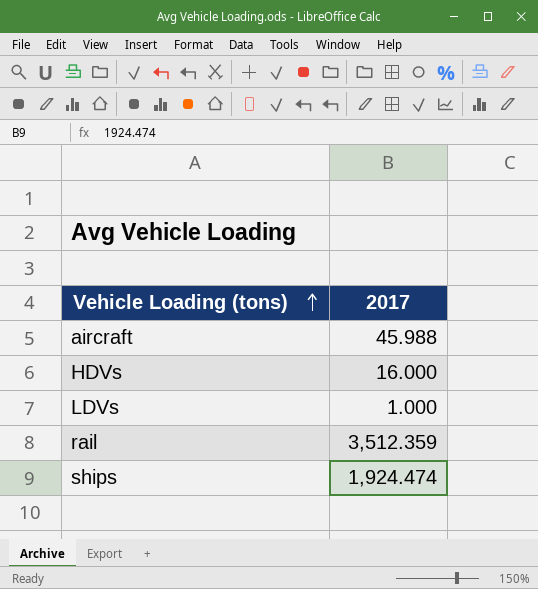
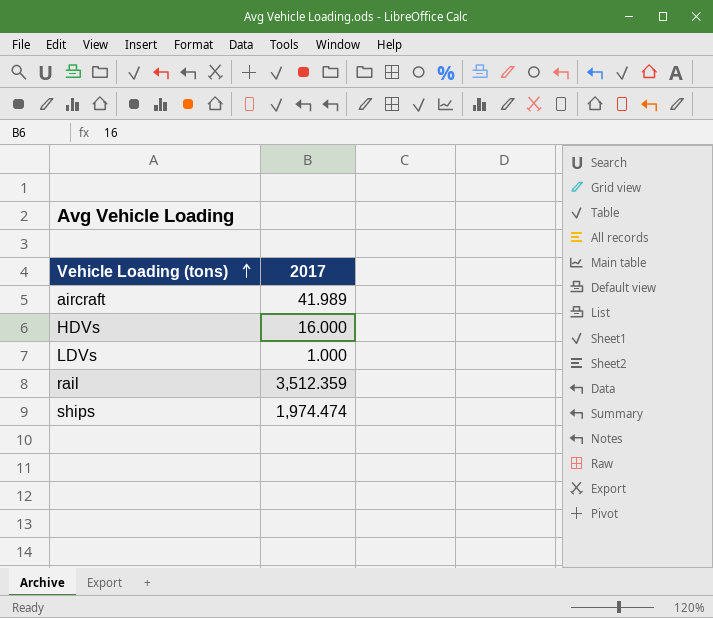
aircraft | 2017: 45.988 -> 41.989
ships | 2017: 1,924.474 -> 1,974.474

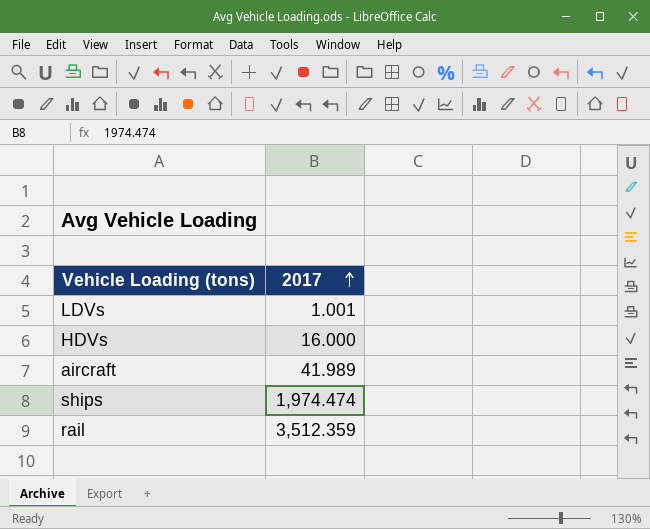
row order: Vehicle Loading (tons) ascending -> 2017 ascending
LDVs | 2017: 1.000 -> 1.001

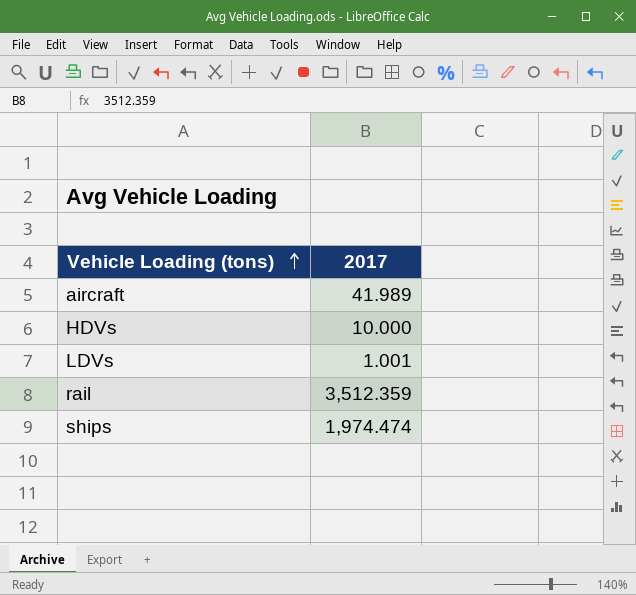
row order: 2017 ascending -> Vehicle Loading (tons) ascending
HDVs | 2017: 16.000 -> 10.000

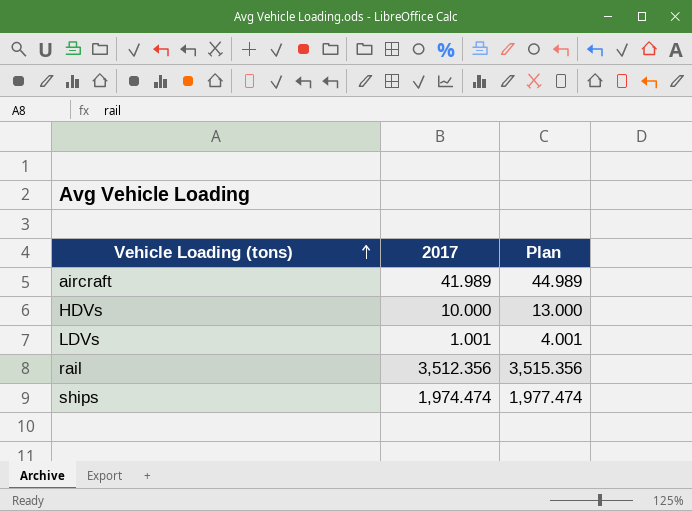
column Plan | formula: none -> [2017] + 3
rail | 2017: 3,512.359 -> 3,512.356

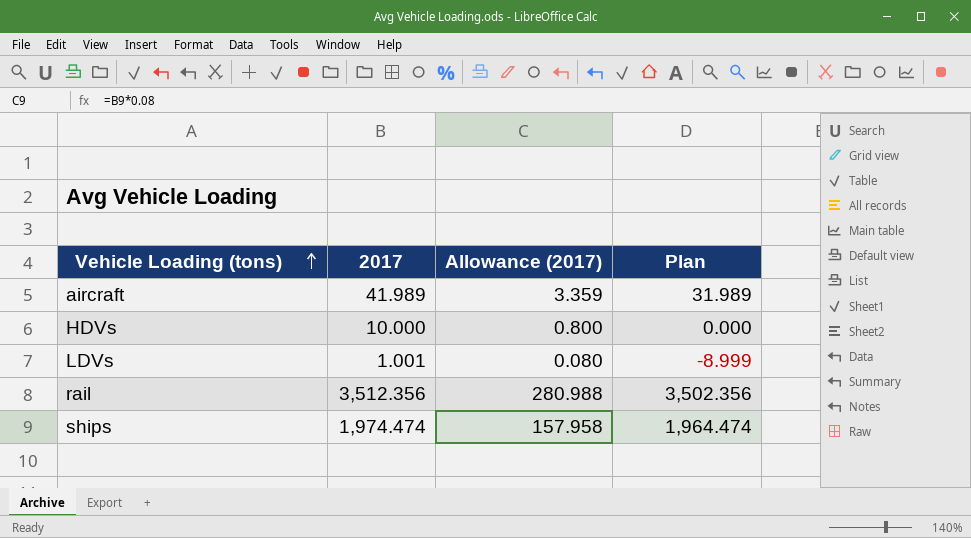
column Allowance (2017) | formula: none -> [2017] * 0.08
column Plan | formula: [2017] + 3 -> [2017] - 10

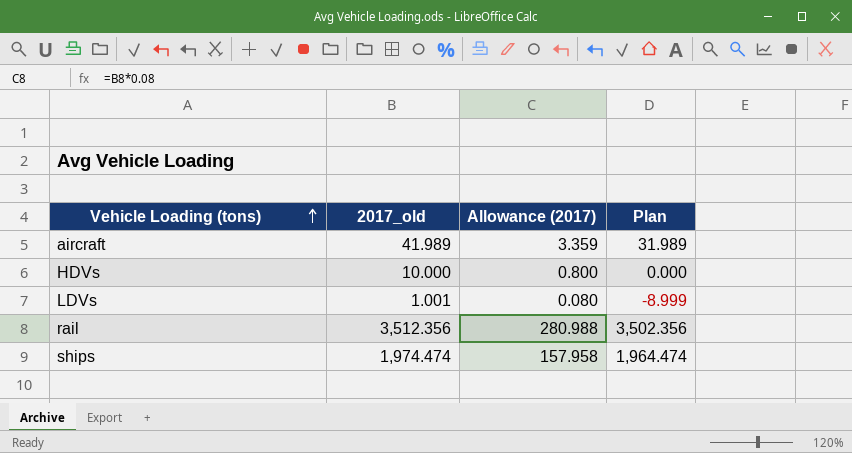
column name: 2017 -> 2017_old

